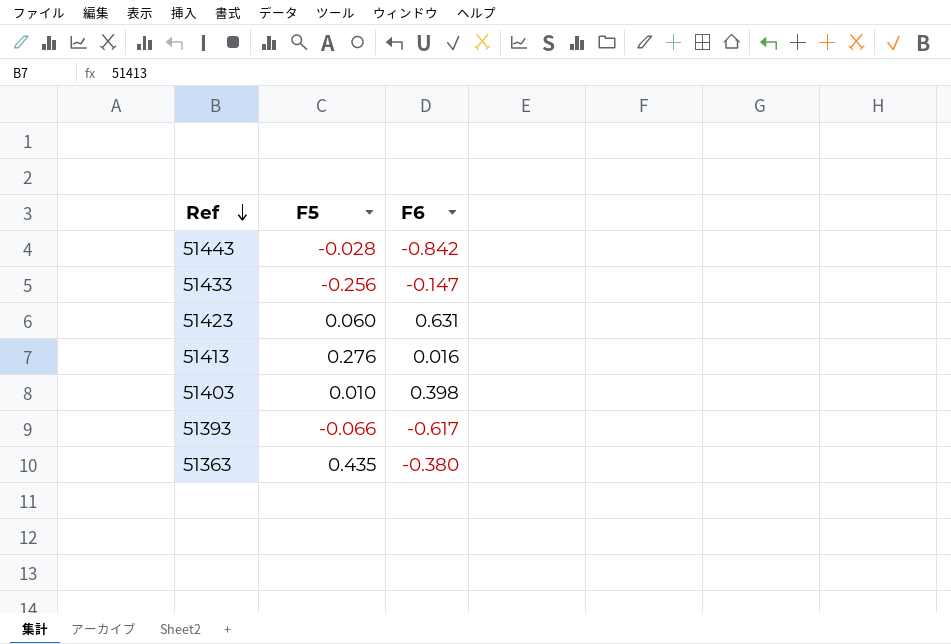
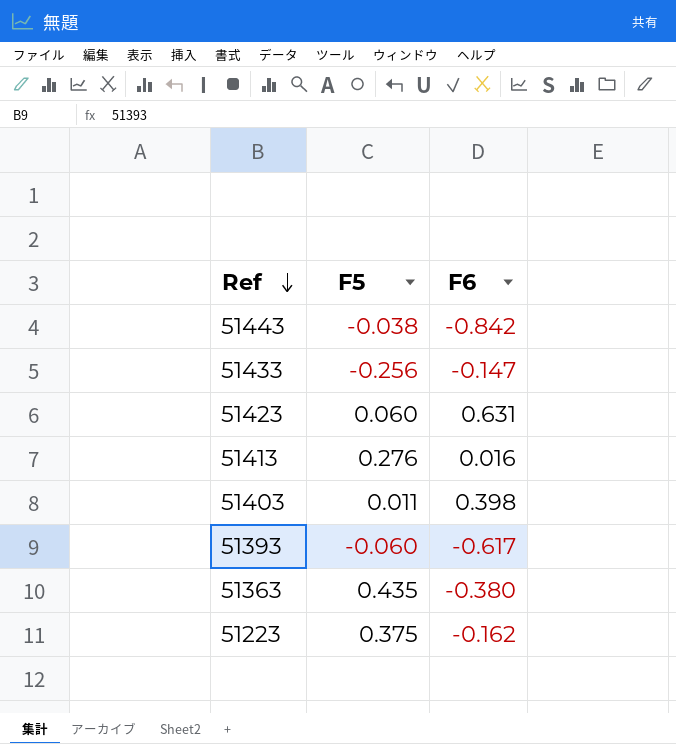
51443 | F5: -0.028 -> -0.038
51403 | F5: 0.010 -> 0.011
51393 | F5: -0.066 -> -0.060
row 51223: none -> 0.375 | -0.162

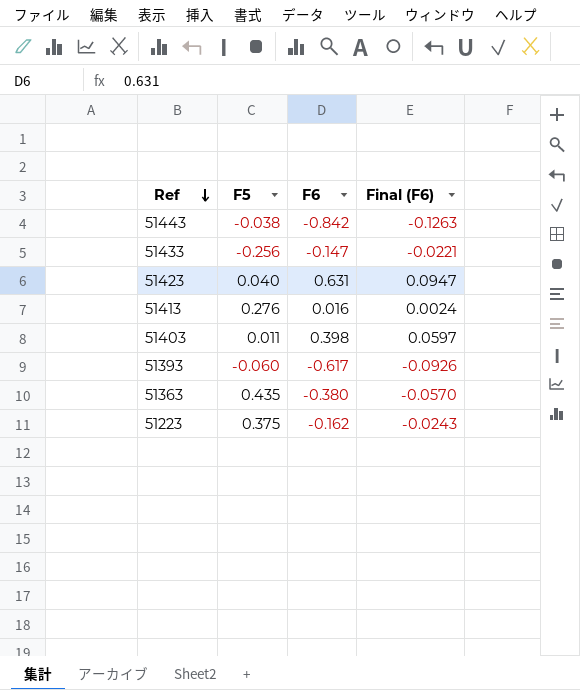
column Final (F6) | formula: none -> [F6] * 0.15
51423 | F5: 0.060 -> 0.040

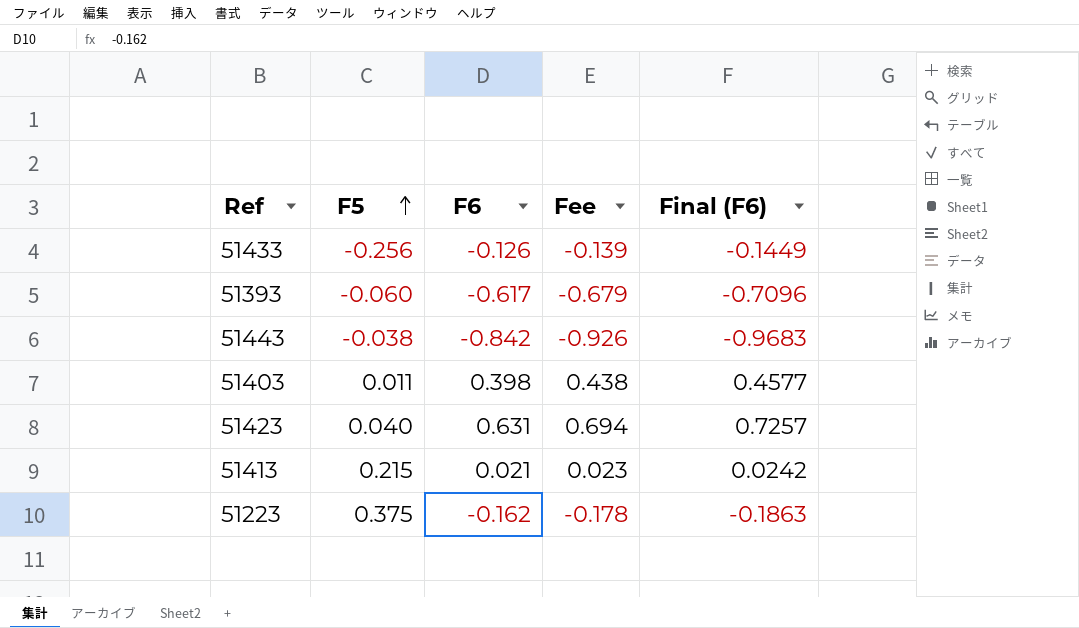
row order: Ref descending -> F5 ascending
column Fee | formula: none -> [F6] * 1.1
column Final (F6) | formula: [F6] * 0.15 -> [F6] * 1.15
row 51363: 0.435 | -0.380 | -0.0570 -> none
51433 | F6: -0.147 -> -0.126
51413 | F5: 0.276 -> 0.215
51413 | F6: 0.016 -> 0.021

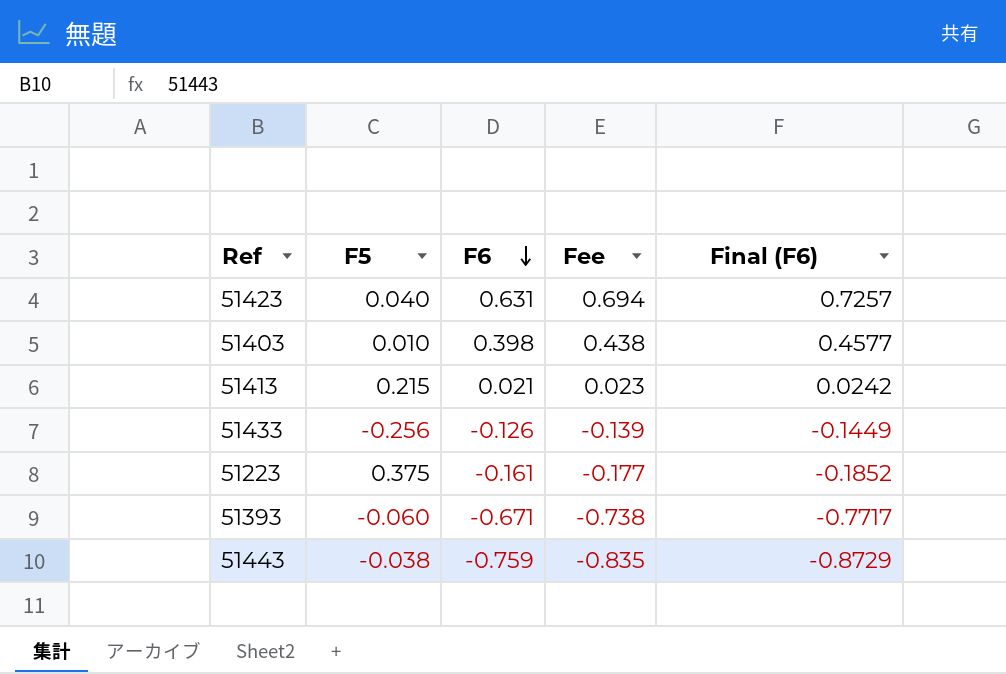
row order: F5 ascending -> F6 descending
51403 | F5: 0.011 -> 0.010
51223 | F6: -0.162 -> -0.161
51223 | Fee: -0.178 -> -0.177
51223 | Final (F6): -0.1863 -> -0.1852
51393 | F6: -0.617 -> -0.671
51393 | Fee: -0.679 -> -0.738
51393 | Final (F6): -0.7096 -> -0.7717
51443 | F6: -0.842 -> -0.759
51443 | Fee: -0.926 -> -0.835
51443 | Final (F6): -0.9683 -> -0.8729

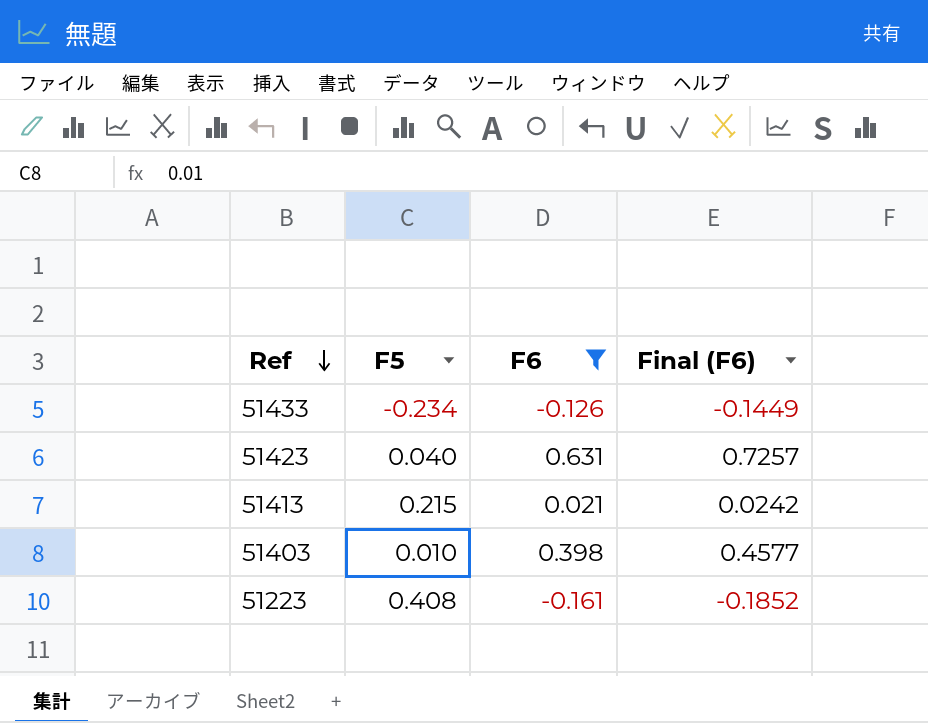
filter: none -> F6 >= -0.161
row order: F6 descending -> Ref descending
column Fee | formula: [F6] * 1.1 -> none
51433 | F5: -0.256 -> -0.234
51223 | F5: 0.375 -> 0.408

